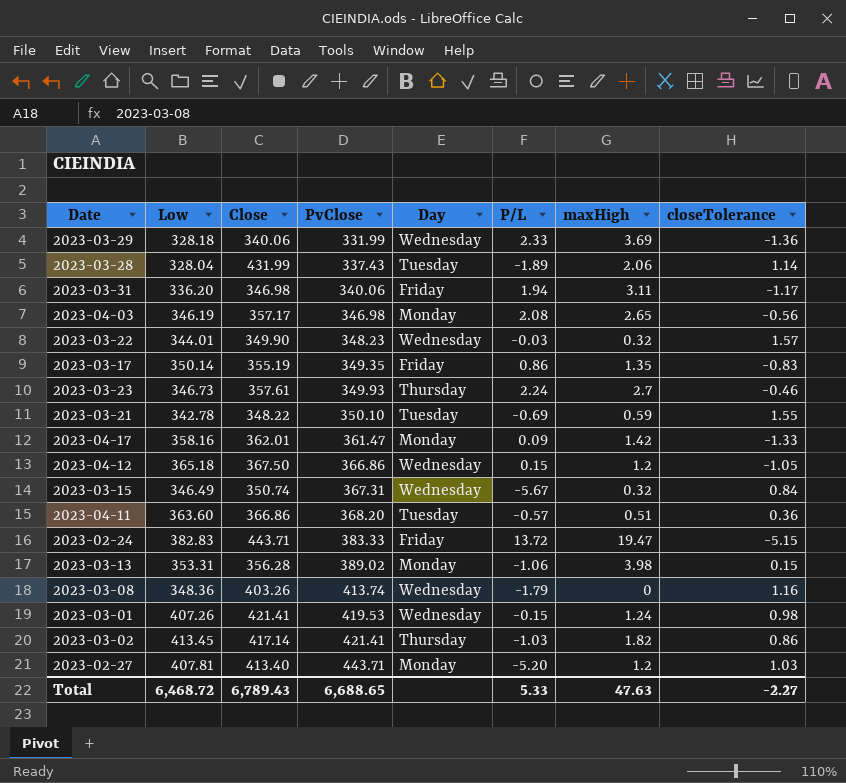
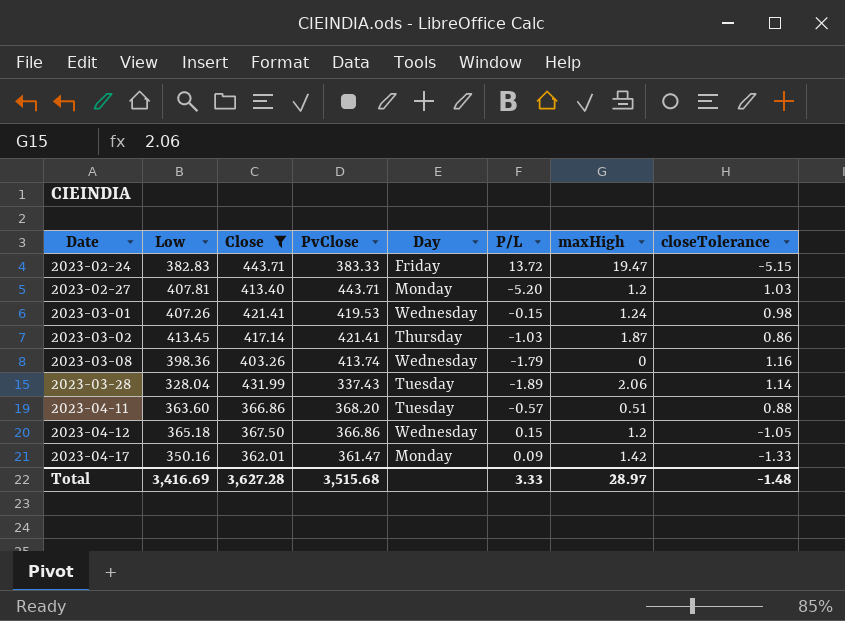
filter: none -> Close >= 362.01
row order: PvClose ascending -> Date ascending
2023-03-02 | maxHigh: 1.82 -> 1.87
2023-03-08 | Low: 348.36 -> 398.36
2023-04-11 | closeTolerance: 0.36 -> 0.88
2023-04-17 | Low: 358.16 -> 350.16
Total | Low: 6,468.72 -> 3,416.69
Total | Close: 6,789.43 -> 3,627.28
Total | PvClose: 6,688.65 -> 3,515.68
Total | P/L: 5.33 -> 3.33
Total | maxHigh: 47.63 -> 28.97
Total | closeTolerance: -2.27 -> -1.48

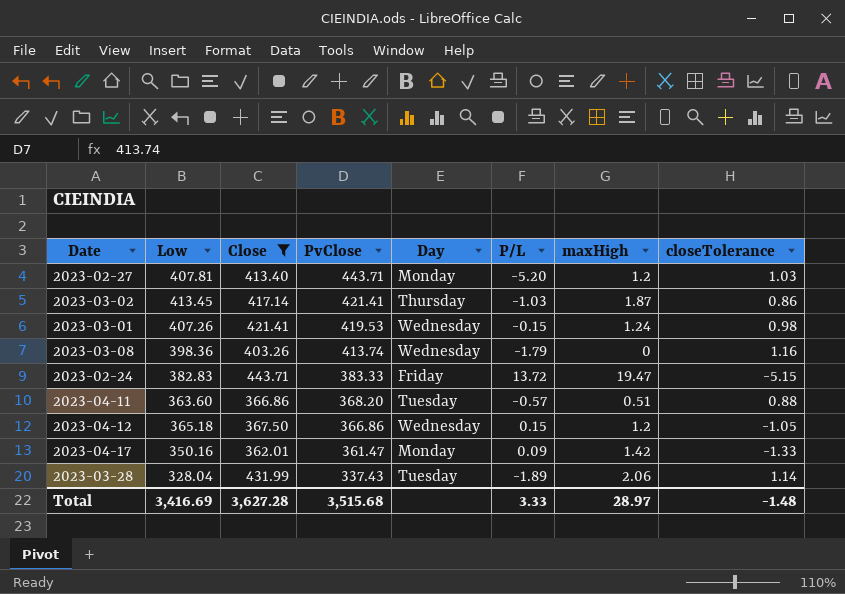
row order: Date ascending -> PvClose descending

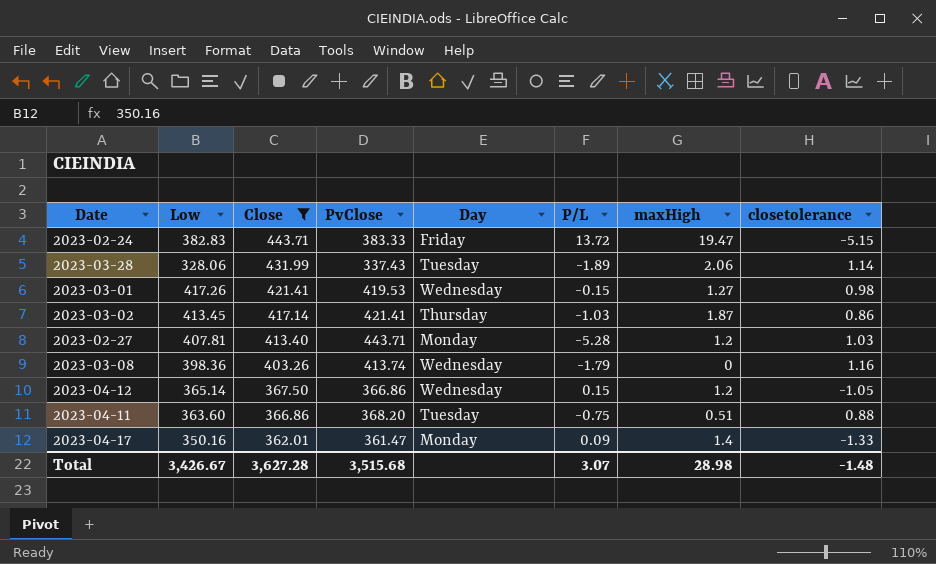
row order: PvClose descending -> Close descending
column name: closeTolerance -> closetolerance
2023-03-28 | Low: 328.04 -> 328.06
2023-03-01 | Low: 407.26 -> 417.26
2023-03-01 | maxHigh: 1.24 -> 1.27
2023-02-27 | P/L: -5.20 -> -5.28
2023-04-12 | Low: 365.18 -> 365.14
2023-04-11 | P/L: -0.57 -> -0.75
2023-04-17 | maxHigh: 1.42 -> 1.4
Total | Low: 3,416.69 -> 3,426.67
Total | P/L: 3.33 -> 3.07
Total | maxHigh: 28.97 -> 28.98

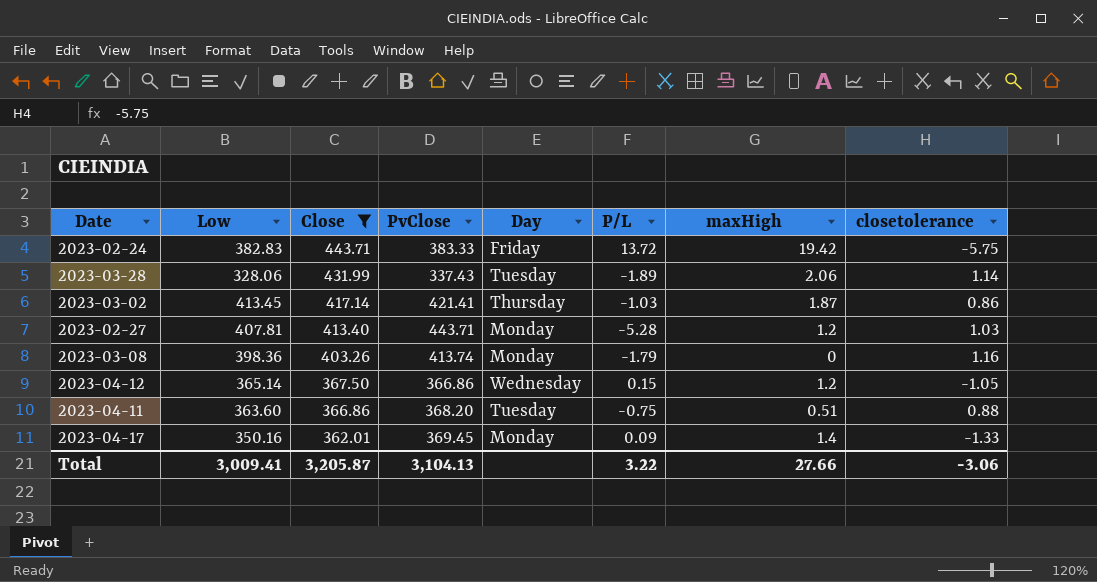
row 2023-03-01: 417.26 | 421.41 | 419.53 | Wednesday | -0.15 | 1.27 | 0.98 -> none
2023-02-24 | maxHigh: 19.47 -> 19.42
2023-02-24 | closetolerance: -5.15 -> -5.75
2023-03-08 | Day: Wednesday -> Monday
2023-04-17 | PvClose: 361.47 -> 369.45
Total | Low: 3,426.67 -> 3,009.41
Total | Close: 3,627.28 -> 3,205.87
Total | PvClose: 3,515.68 -> 3,104.13
Total | P/L: 3.07 -> 3.22
Total | maxHigh: 28.98 -> 27.66
Total | closetolerance: -1.48 -> -3.06

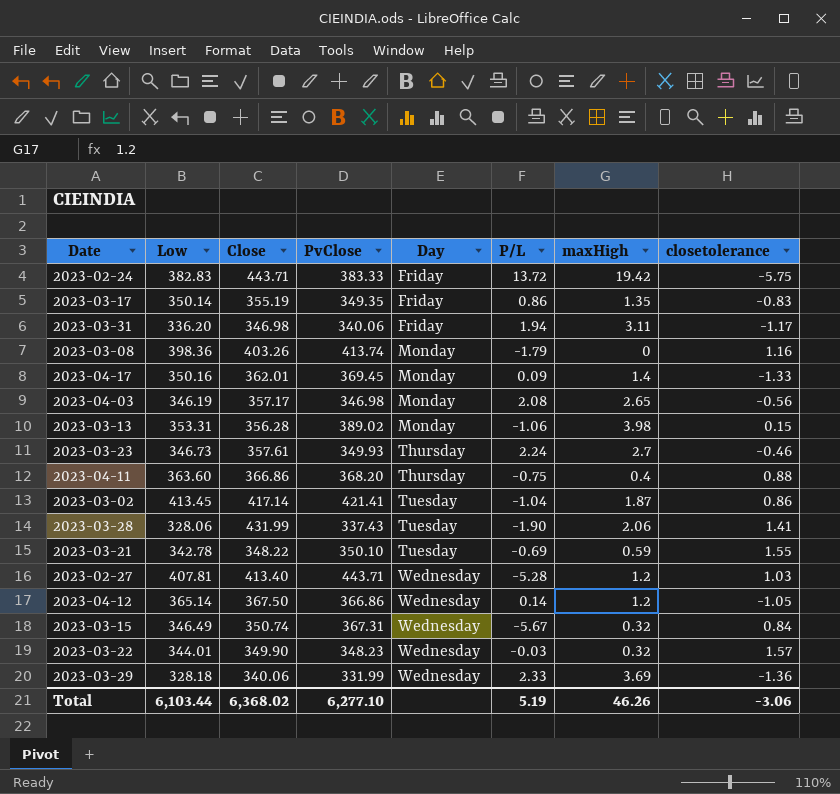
filter: Close >= 362.01 -> none
row order: Close descending -> Day ascending
2023-04-11 | Day: Tuesday -> Thursday
2023-04-11 | maxHigh: 0.51 -> 0.4
2023-03-02 | Day: Thursday -> Tuesday
2023-03-02 | P/L: -1.03 -> -1.04
2023-03-28 | P/L: -1.89 -> -1.90
2023-03-28 | closetolerance: 1.14 -> 1.41
2023-02-27 | Day: Monday -> Wednesday
2023-04-12 | P/L: 0.15 -> 0.14
Total | Low: 3,009.41 -> 6,103.44
Total | Close: 3,205.87 -> 6,368.02
Total | PvClose: 3,104.13 -> 6,277.10
Total | P/L: 3.22 -> 5.19
Total | maxHigh: 27.66 -> 46.26

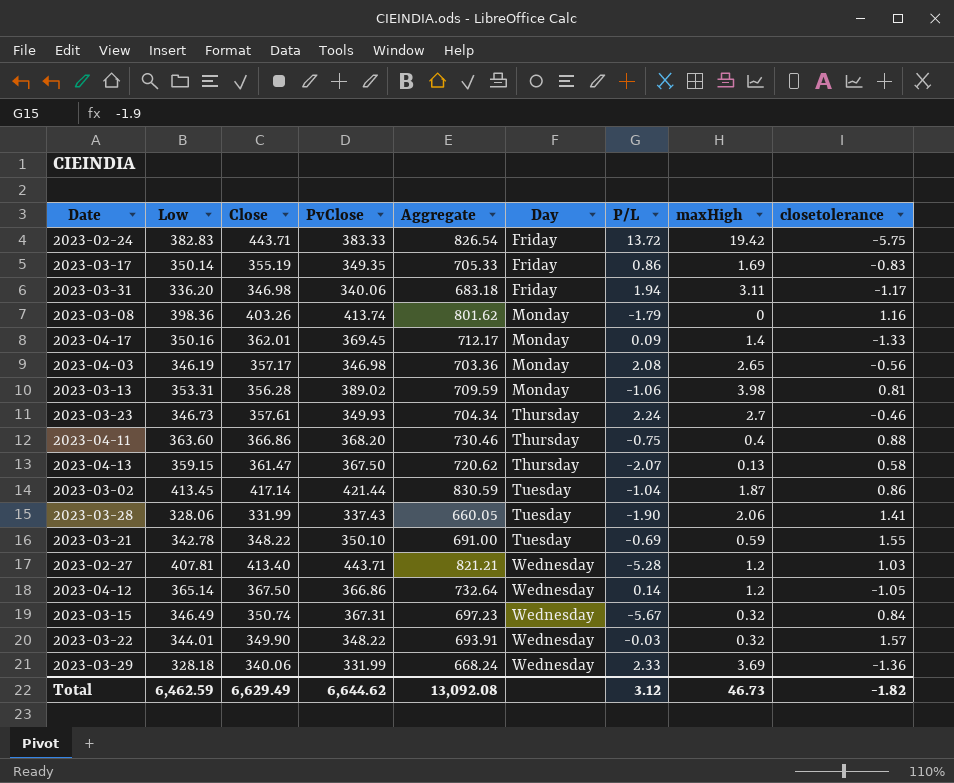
column Aggregate | formula: none -> [Low] + [Close]
2023-03-17 | maxHigh: 1.35 -> 1.69
2023-03-13 | closetolerance: 0.15 -> 0.81
row 2023-04-13: none -> 359.15 | 361.47 | 367.50 | 720.62 | Thursday | -2.07 | 0.13 | 0.58
2023-03-02 | PvClose: 421.41 -> 421.44
2023-03-28 | Close: 431.99 -> 331.99
2023-03-22 | PvClose: 348.23 -> 348.22
Total | Low: 6,103.44 -> 6,462.59
Total | Close: 6,368.02 -> 6,629.49
Total | PvClose: 6,277.10 -> 6,644.62
Total | P/L: 5.19 -> 3.12
Total | maxHigh: 46.26 -> 46.73
Total | closetolerance: -3.06 -> -1.82

